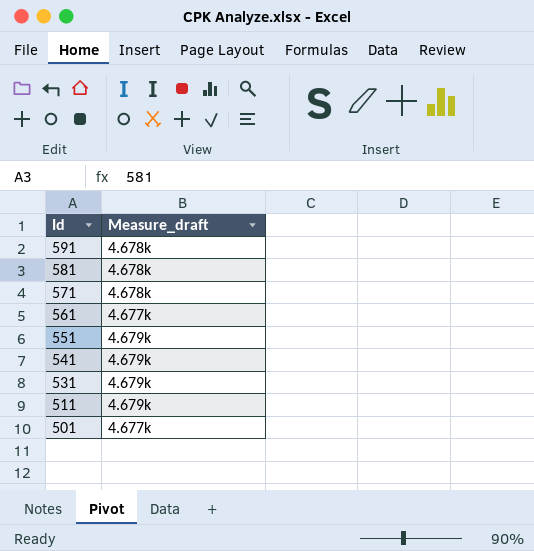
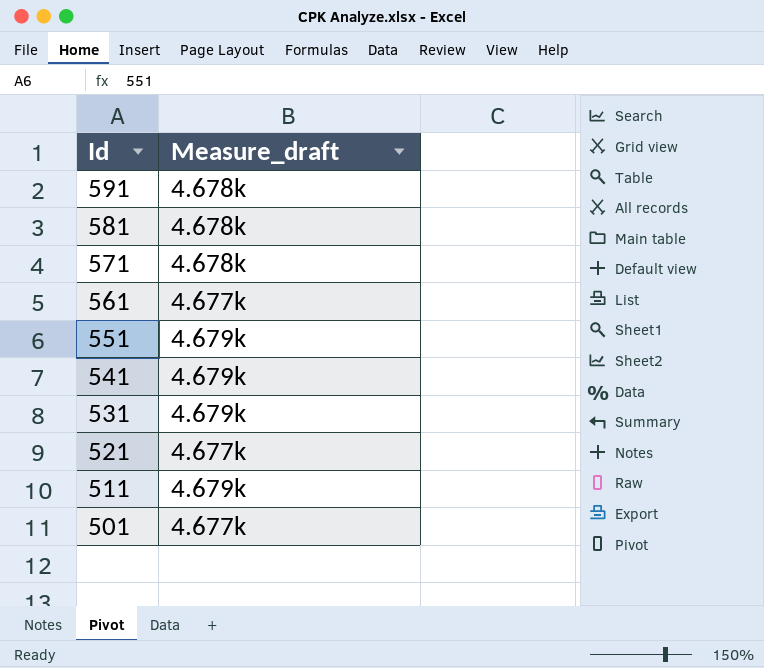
row 521: none -> 4.677k

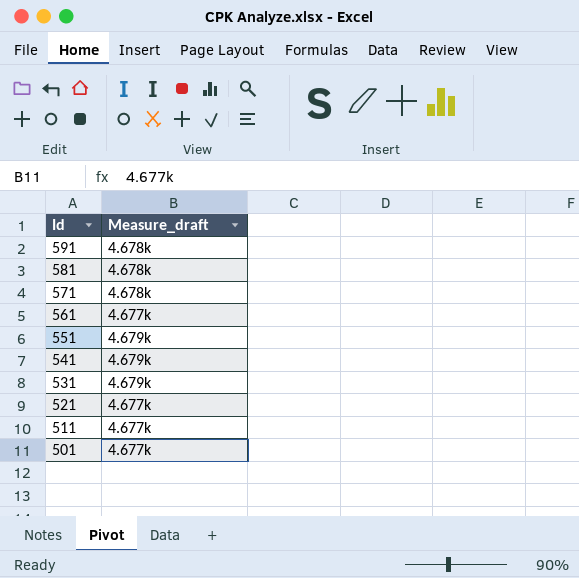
511 | Measure_draft: 4.679k -> 4.677k

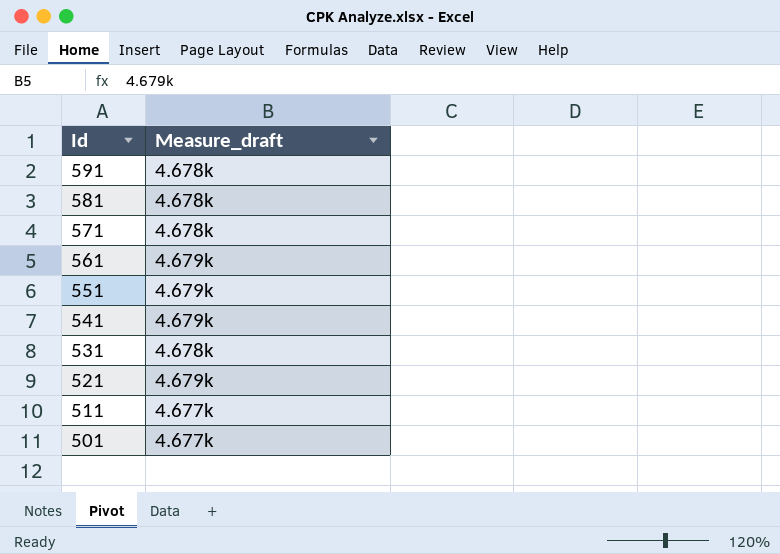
561 | Measure_draft: 4.677k -> 4.679k
531 | Measure_draft: 4.679k -> 4.678k
521 | Measure_draft: 4.677k -> 4.679k

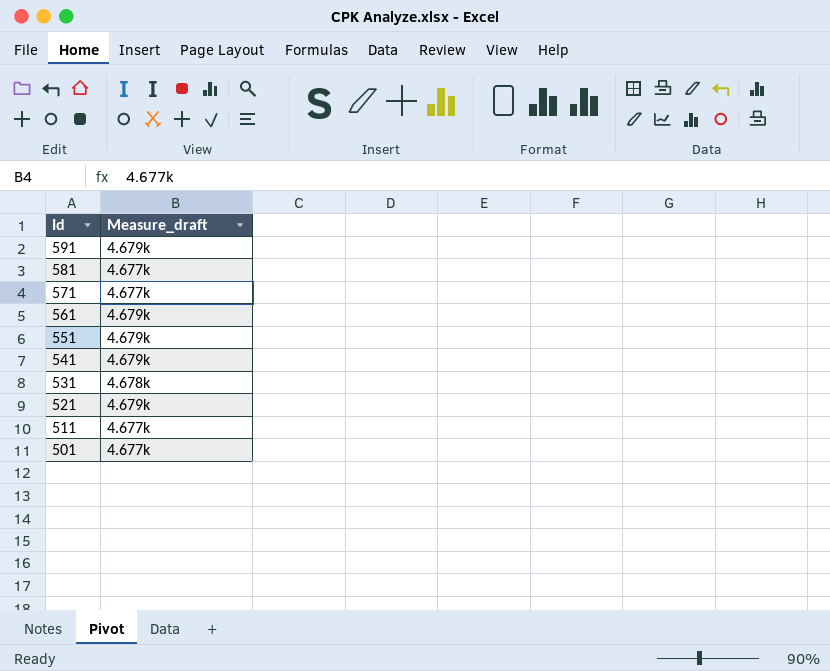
591 | Measure_draft: 4.678k -> 4.679k
581 | Measure_draft: 4.678k -> 4.677k
571 | Measure_draft: 4.678k -> 4.677k

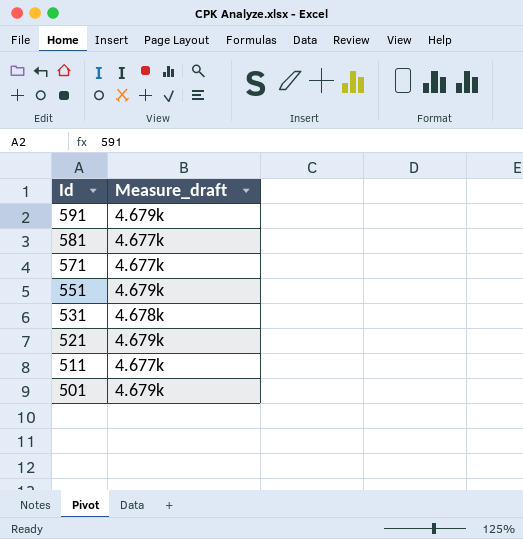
row 561: 4.679k -> none
row 541: 4.679k -> none
501 | Measure_draft: 4.677k -> 4.679k

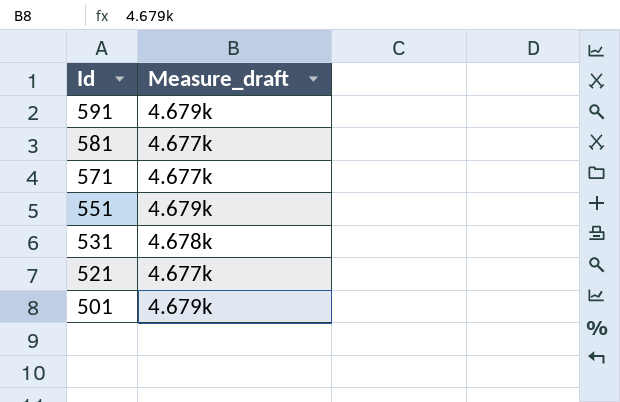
row 511: 4.677k -> none
521 | Measure_draft: 4.679k -> 4.677k

